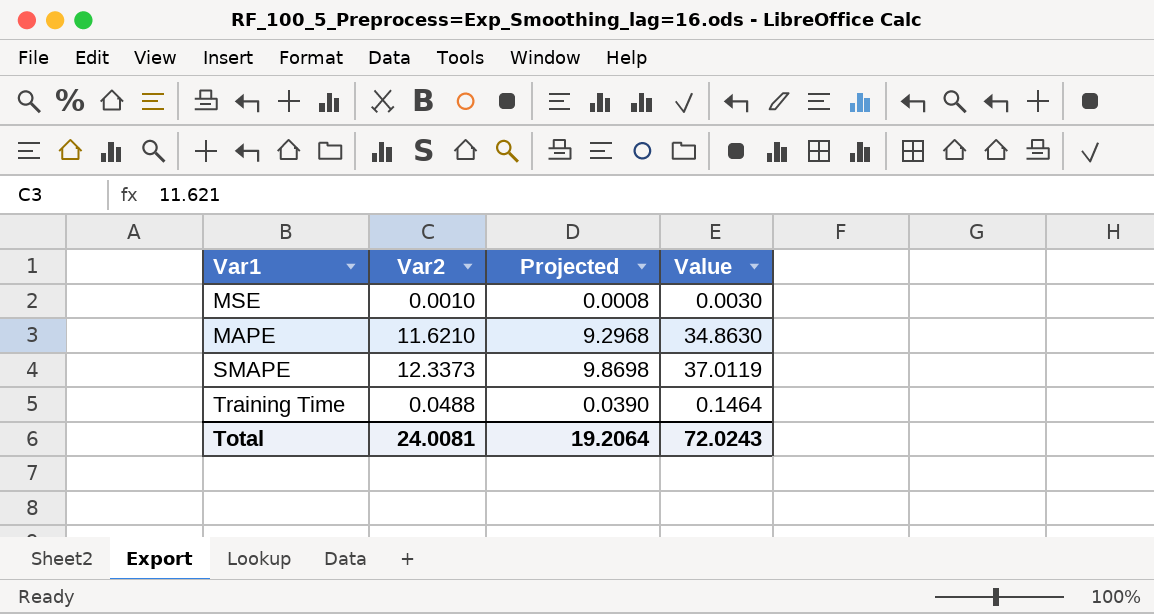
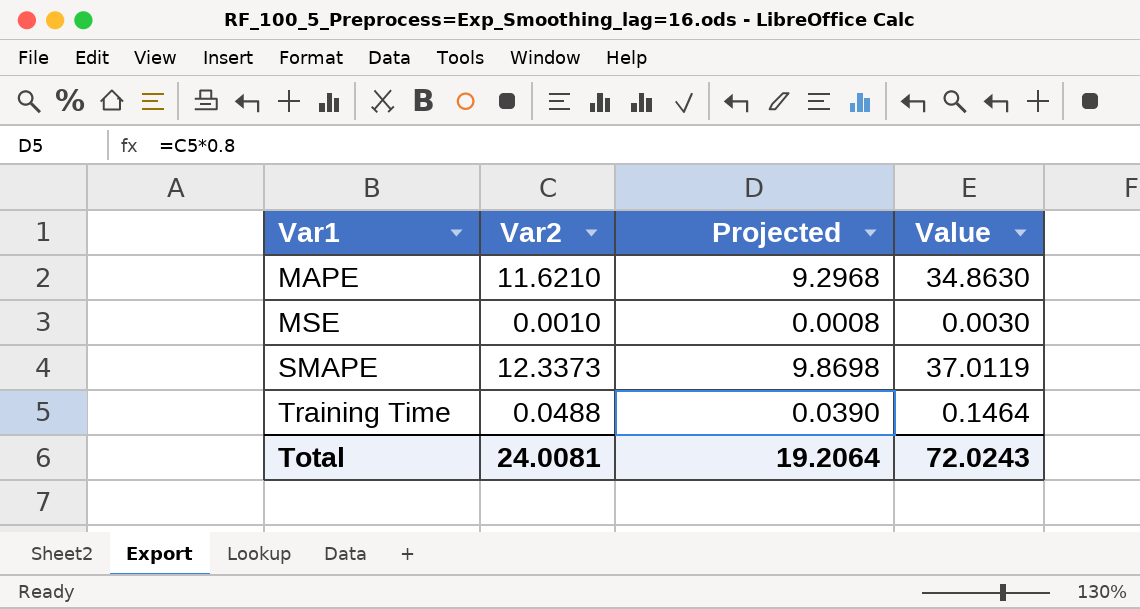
row order: none -> Var1 ascending

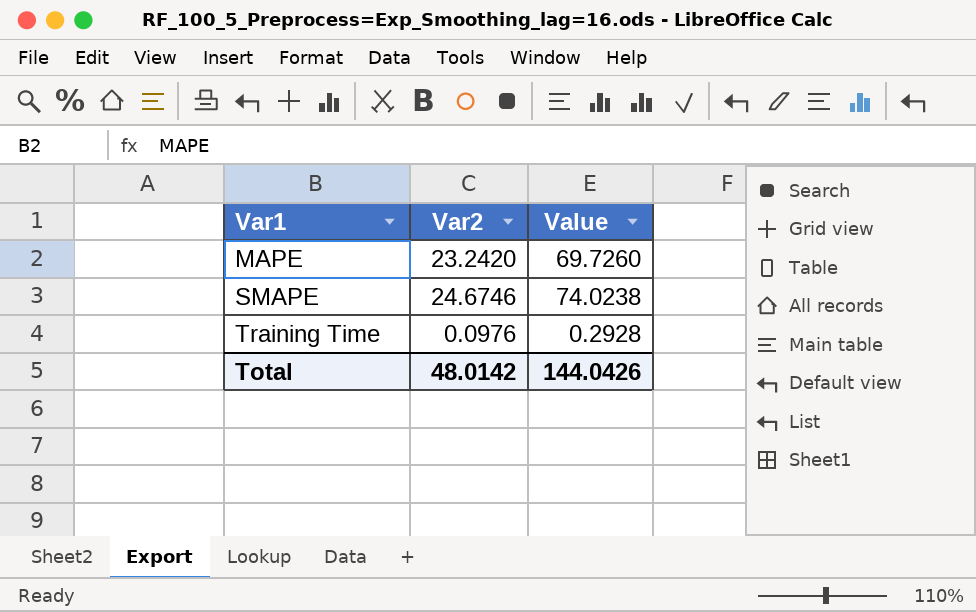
column Projected | formula: [Var2] * 0.8 -> none
row MSE: 0.0010 | 0.0008 | 0.0030 -> none
MAPE | Var2: 11.6210 -> 23.2420
MAPE | Value: 34.8630 -> 69.7260
SMAPE | Var2: 12.3373 -> 24.6746
SMAPE | Value: 37.0119 -> 74.0238
Training Time | Var2: 0.0488 -> 0.0976
Training Time | Value: 0.1464 -> 0.2928
Total | Var2: 24.0081 -> 48.0142
Total | Value: 72.0243 -> 144.0426

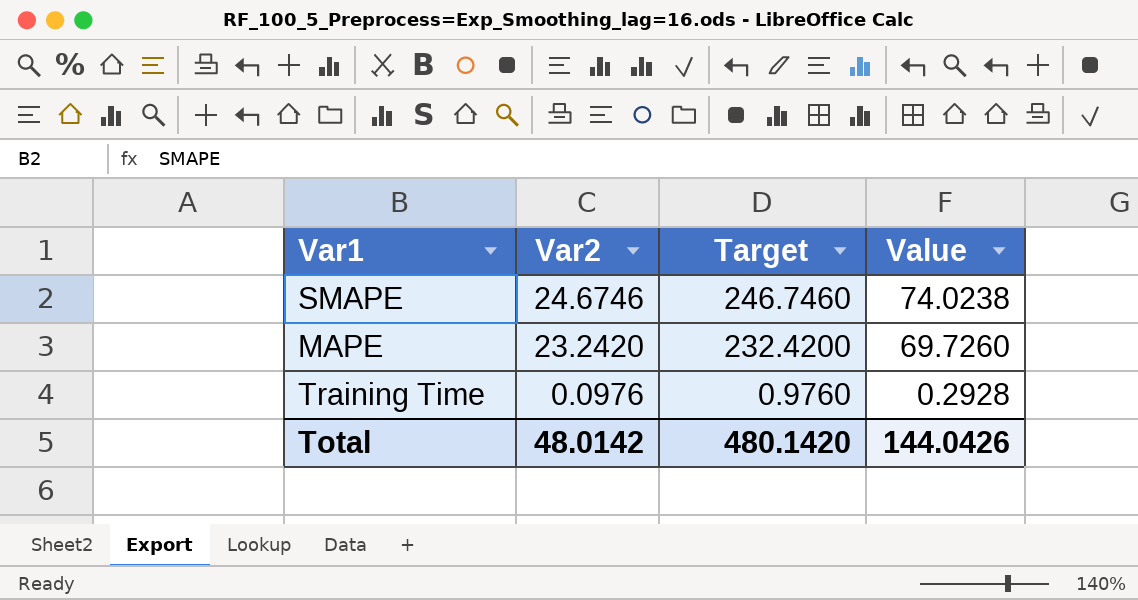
row order: Var1 ascending -> Var2 descending
column Target | formula: none -> [Var2] * 10

